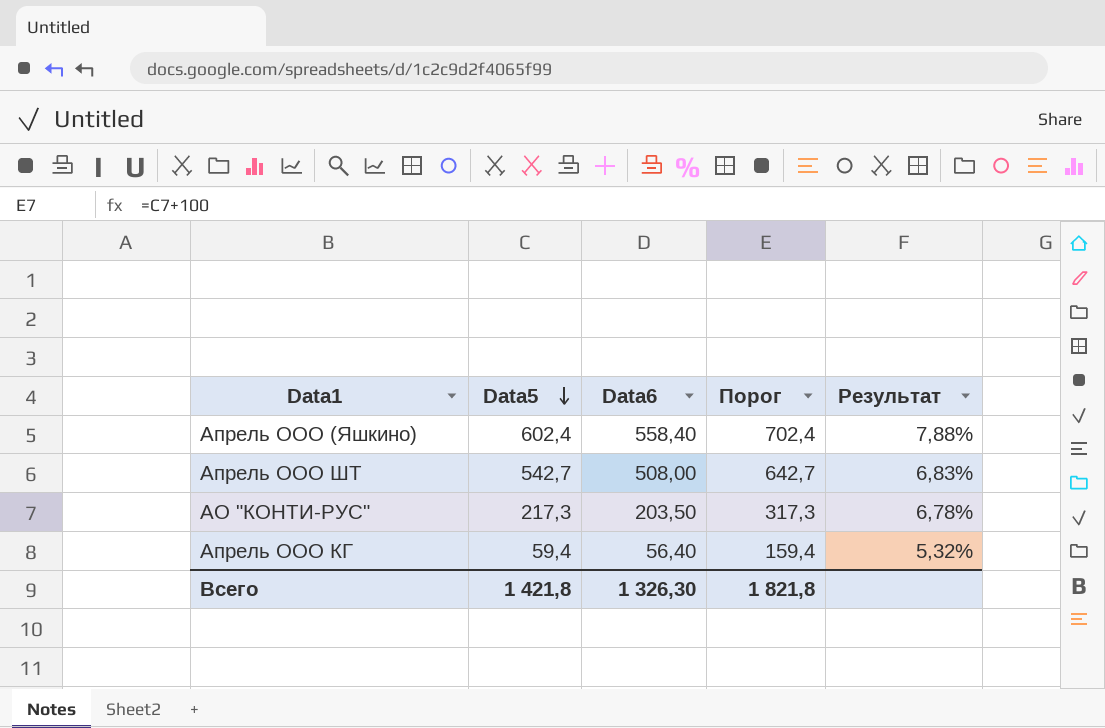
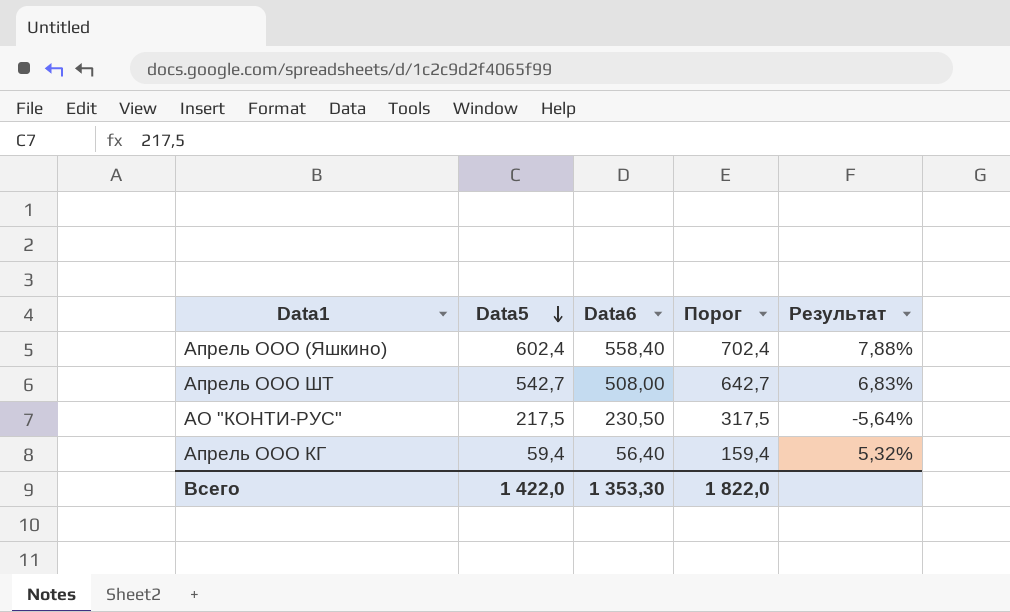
АО "КОНТИ-РУС" | Data5: 217,3 -> 217,5
АО "КОНТИ-РУС" | Data6: 203,50 -> 230,50
АО "КОНТИ-РУС" | Порог: 317,3 -> 317,5
АО "КОНТИ-РУС" | Результат: 6,78% -> -5,64%
Всего | Data5: 1 421,8 -> 1 422,0
Всего | Data6: 1 326,30 -> 1 353,30
Всего | Порог: 1 821,8 -> 1 822,0

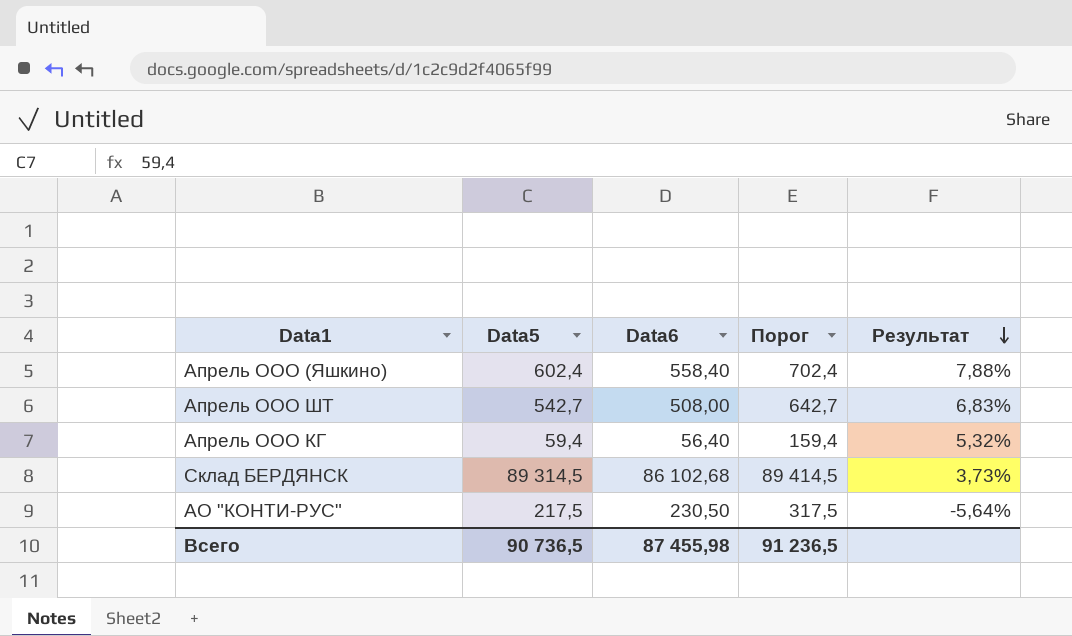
row order: Data5 descending -> Результат descending
row Склад БЕРДЯНСК: none -> 89 314,5 | 86 102,68 | 89 414,5 | 3,73%
Всего | Data5: 1 422,0 -> 90 736,5
Всего | Data6: 1 353,30 -> 87 455,98
Всего | Порог: 1 822,0 -> 91 236,5

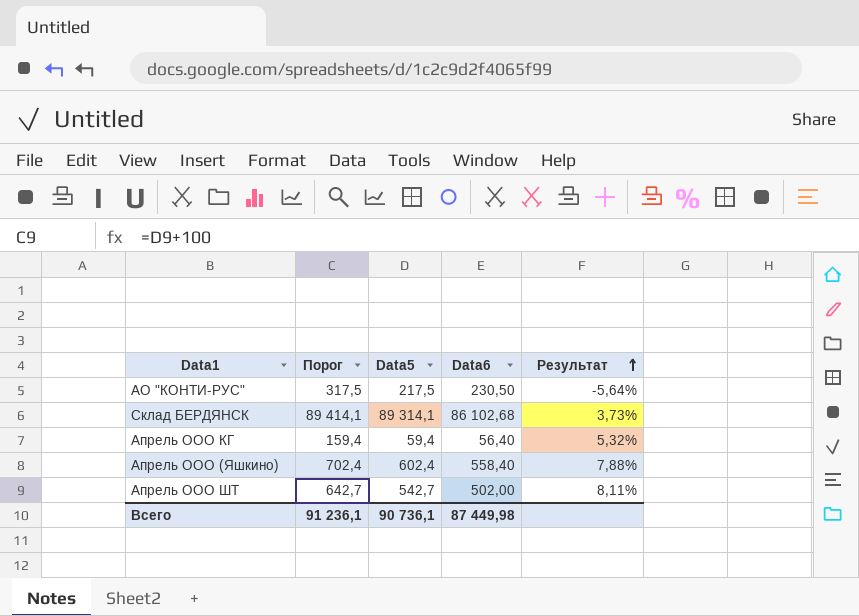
row order: Результат descending -> Результат ascending
column Порог | position: 4 -> 2
Склад БЕРДЯНСК | Порог: 89 414,5 -> 89 414,1
Склад БЕРДЯНСК | Data5: 89 314,5 -> 89 314,1
Апрель ООО ШТ | Data6: 508,00 -> 502,00
Апрель ООО ШТ | Результат: 6,83% -> 8,11%
Всего | Порог: 91 236,5 -> 91 236,1
Всего | Data5: 90 736,5 -> 90 736,1
Всего | Data6: 87 455,98 -> 87 449,98

